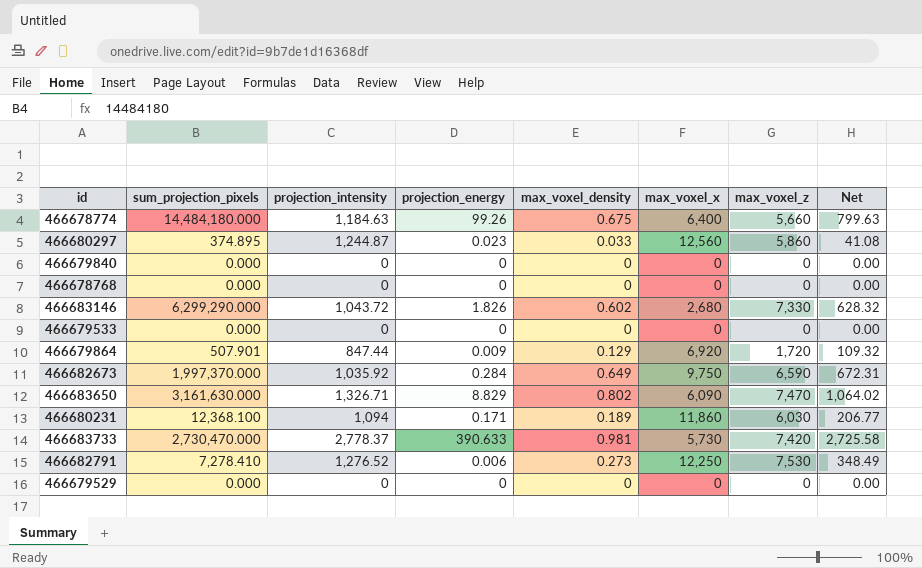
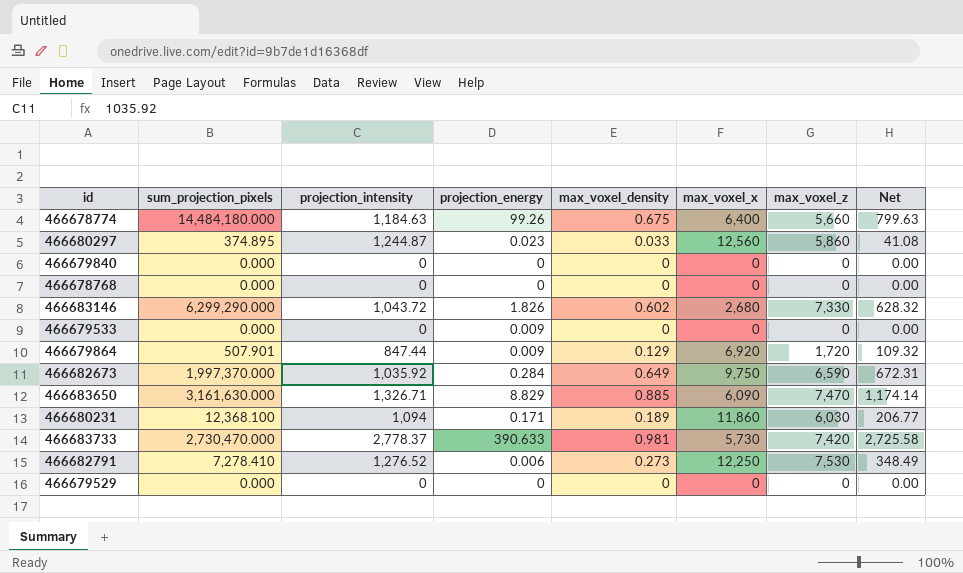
466679533 | projection_energy: 0 -> 0.009
466683650 | max_voxel_density: 0.802 -> 0.885
466683650 | Net: 1,064.02 -> 1,174.14

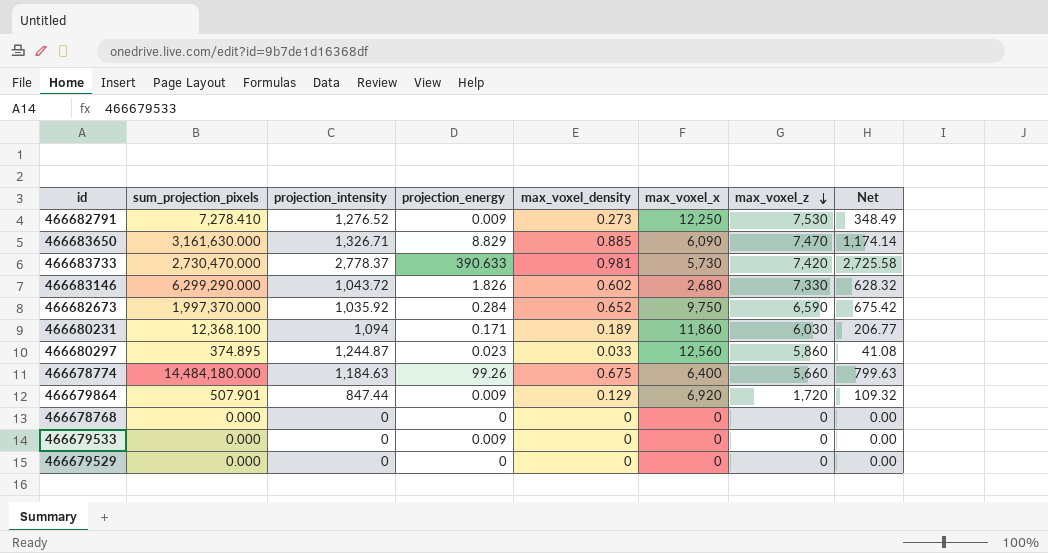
row order: none -> max_voxel_z descending
row 466679840: 0.000 | 0 | 0 | 0 | 0 | 0 | 0.00 -> none
466682791 | projection_energy: 0.006 -> 0.009
466682673 | max_voxel_density: 0.649 -> 0.652
466682673 | Net: 672.31 -> 675.42

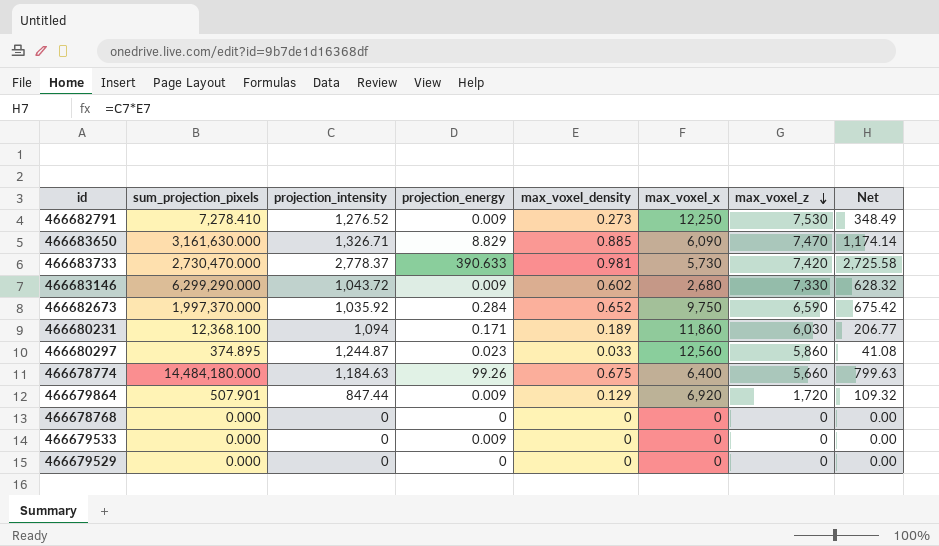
466683146 | projection_energy: 1.826 -> 0.009

